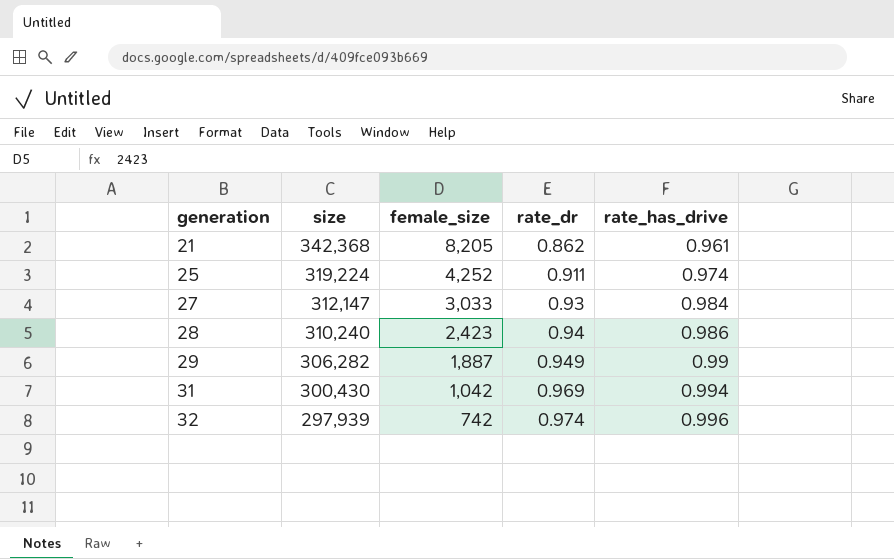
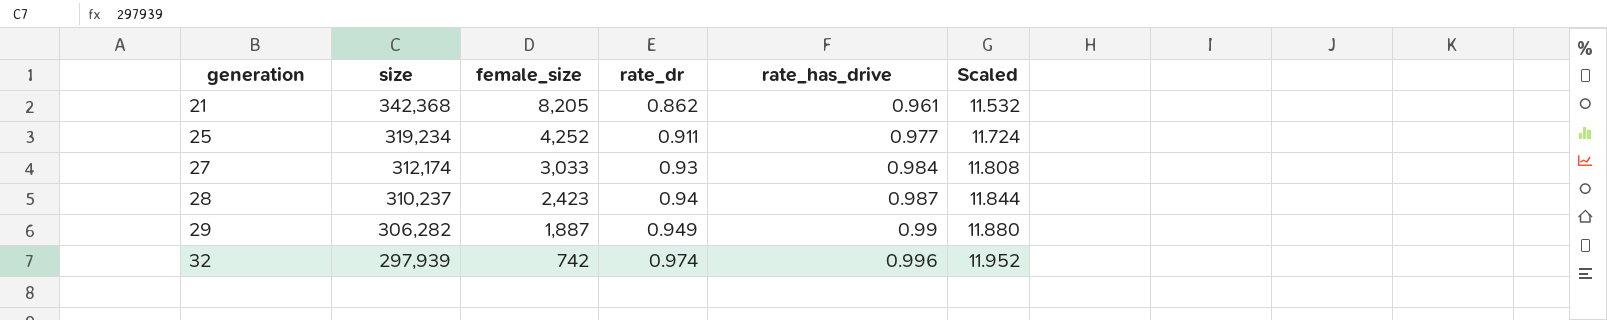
column Scaled | formula: none -> [rate_has_drive] * 12
row 31: 300,430 | 1,042 | 0.969 | 0.994 -> none
25 | size: 319,224 -> 319,234
25 | rate_has_drive: 0.974 -> 0.977
27 | size: 312,147 -> 312,174
28 | size: 310,240 -> 310,237
28 | rate_has_drive: 0.986 -> 0.987

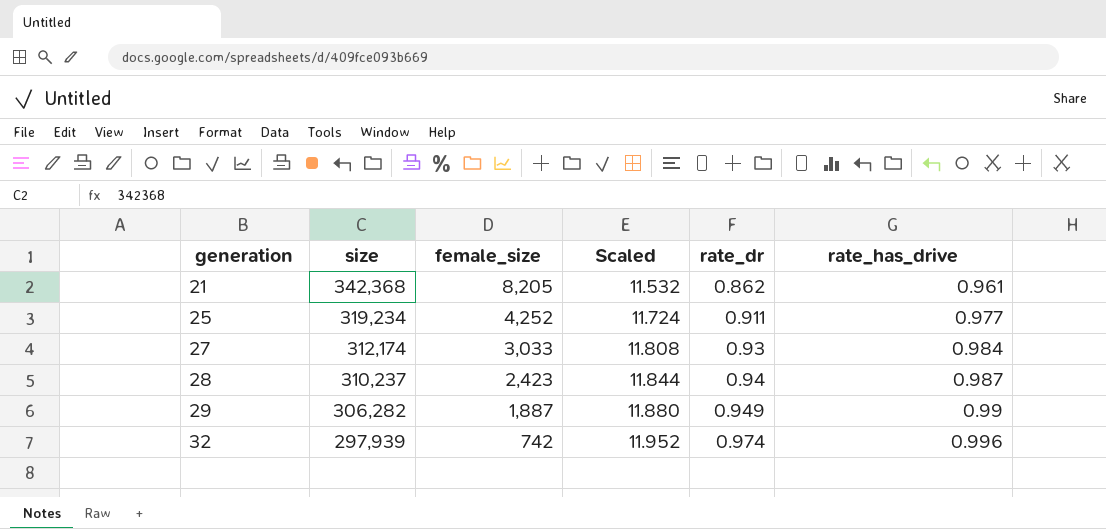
column Scaled | position: 6 -> 4

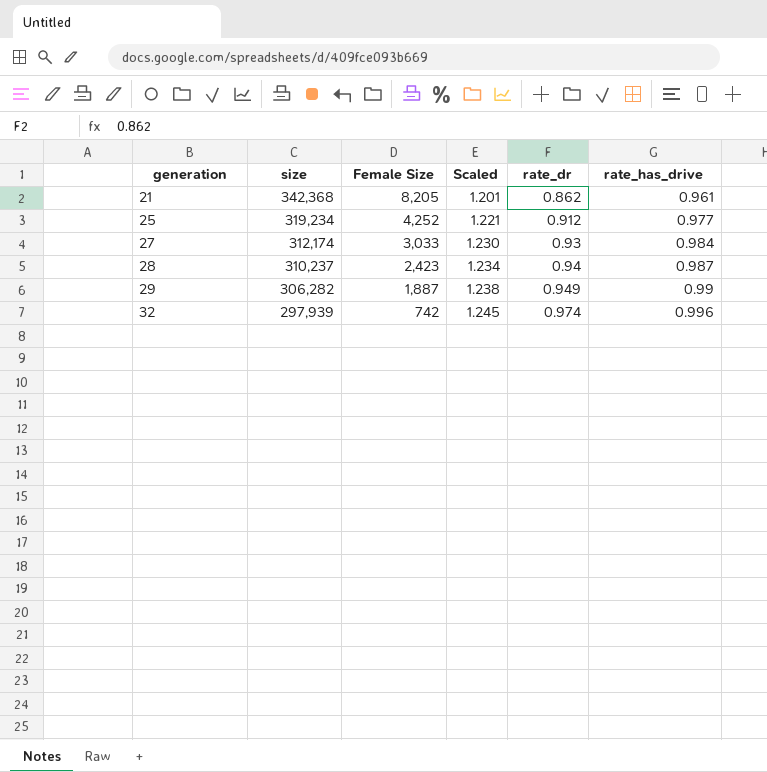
column name: female_size -> Female Size
column Scaled | formula: [rate_has_drive] * 12 -> [rate_has_drive] * 1.25
25 | rate_dr: 0.911 -> 0.912

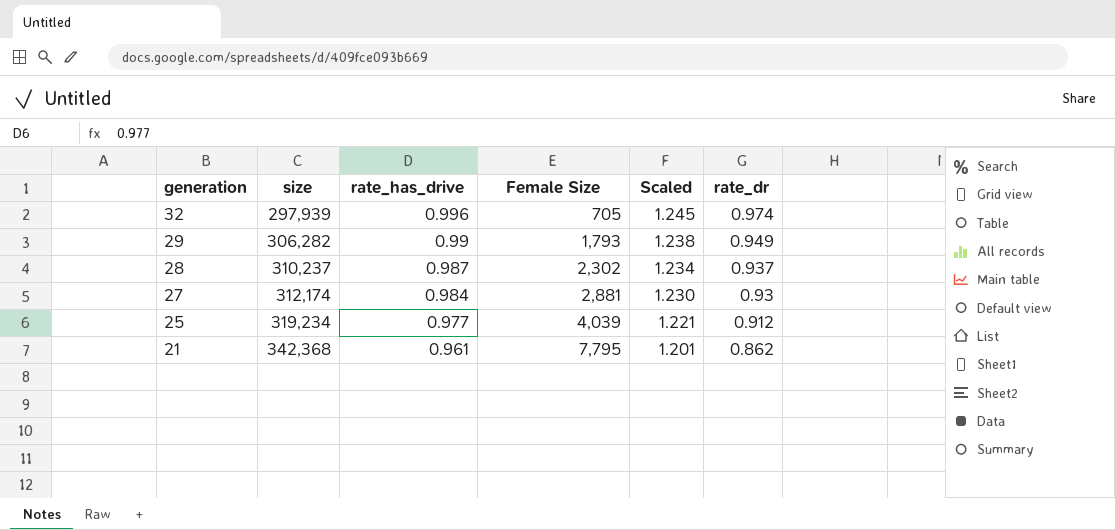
row order: generation ascending -> generation descending
column rate_has_drive | position: 6 -> 3
32 | Female Size: 742 -> 705
29 | Female Size: 1,887 -> 1,793
28 | Female Size: 2,423 -> 2,302
28 | rate_dr: 0.94 -> 0.937
27 | Female Size: 3,033 -> 2,881
25 | Female Size: 4,252 -> 4,039
21 | Female Size: 8,205 -> 7,795

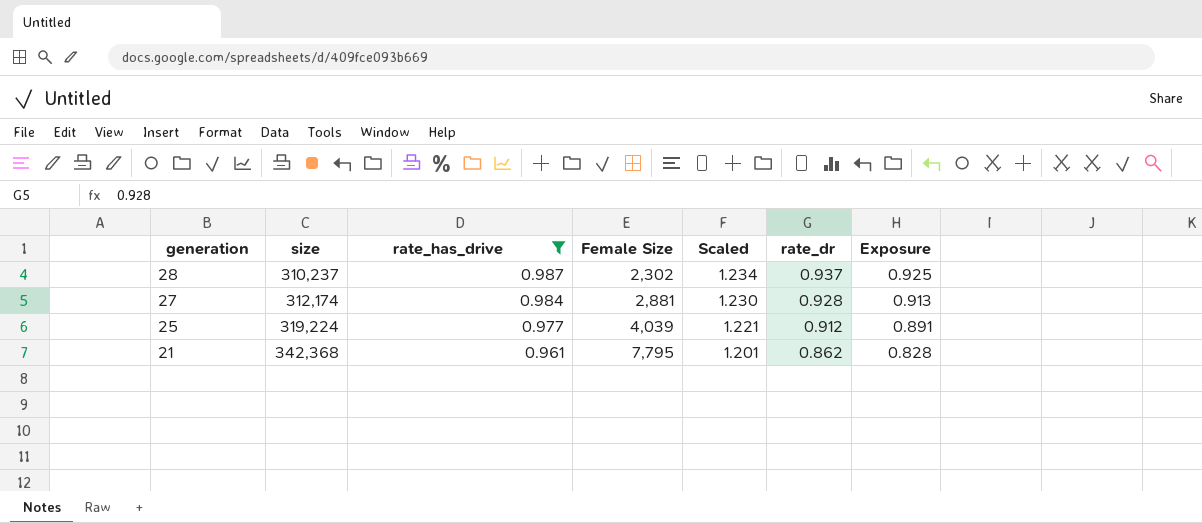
filter: none -> rate_has_drive <= 0.987
column Exposure | formula: none -> [rate_has_drive] * [rate_dr]
27 | rate_dr: 0.93 -> 0.928
25 | size: 319,234 -> 319,224

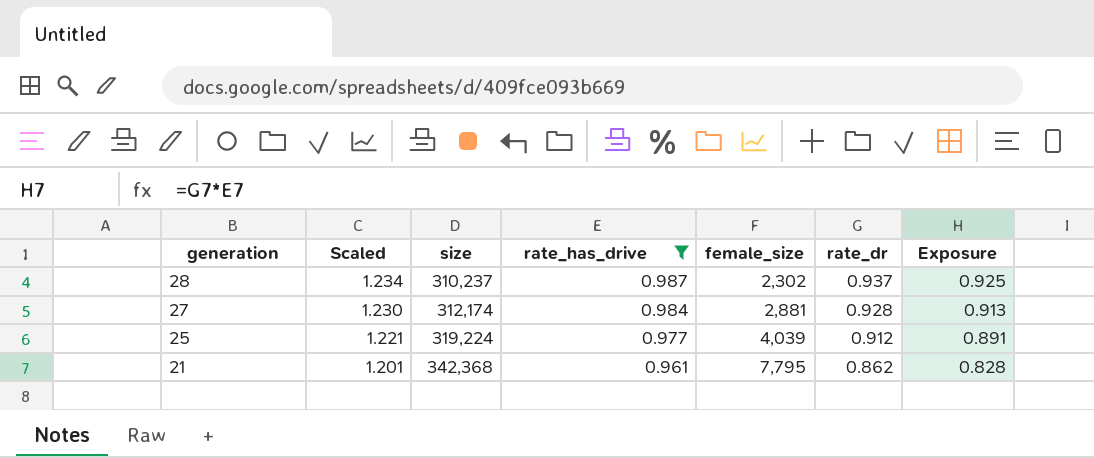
column Scaled | position: 5 -> 2
column name: Female Size -> female_size

